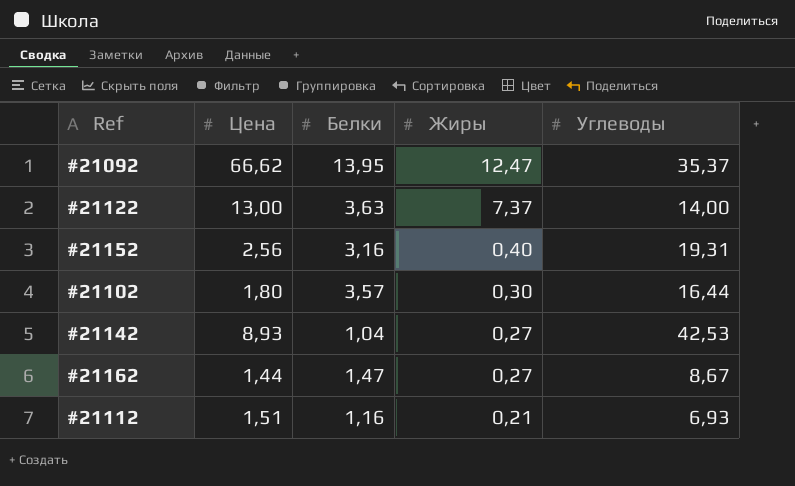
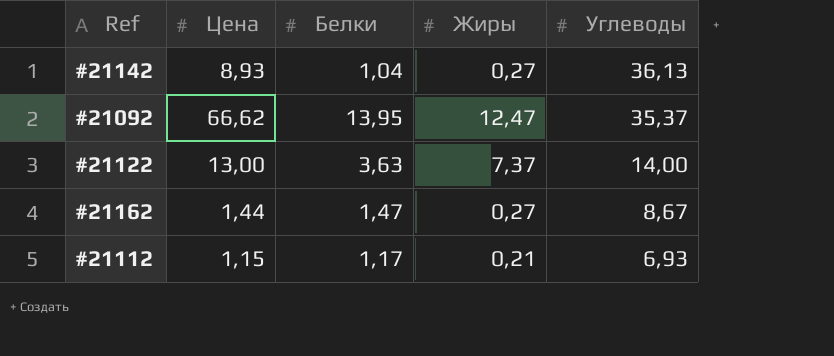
row order: Жиры descending -> Углеводы descending
row #21152: 2,56 | 3,16 | 0,40 | 19,31 -> none
row #21102: 1,80 | 3,57 | 0,30 | 16,44 -> none
#21142 | Углеводы: 42,53 -> 36,13
#21112 | Цена: 1,51 -> 1,15
#21112 | Белки: 1,16 -> 1,17

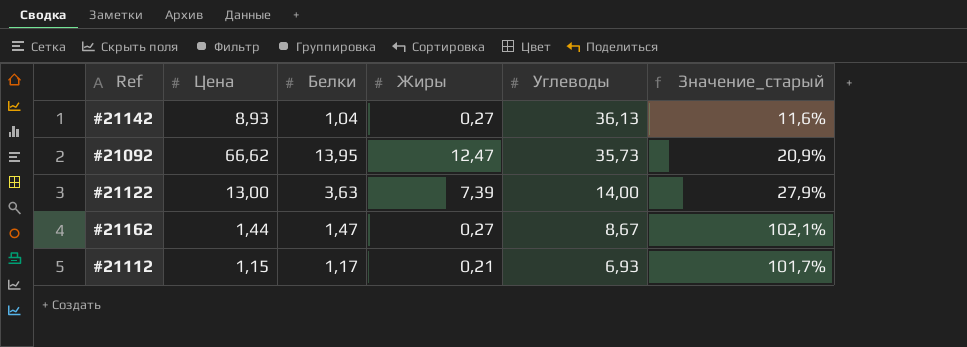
column Значение_старый | formula: none -> [Белки] / [Цена]
#21092 | Углеводы: 35,37 -> 35,73
#21122 | Жиры: 7,37 -> 7,39

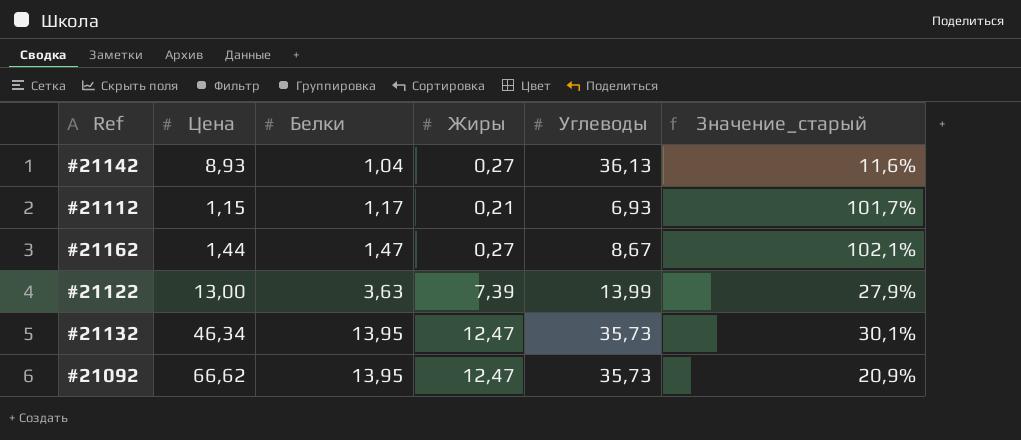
row order: Углеводы descending -> Белки ascending
#21122 | Углеводы: 14,00 -> 13,99
row #21132: none -> 46,34 | 13,95 | 12,47 | 35,73 | 30,1%

